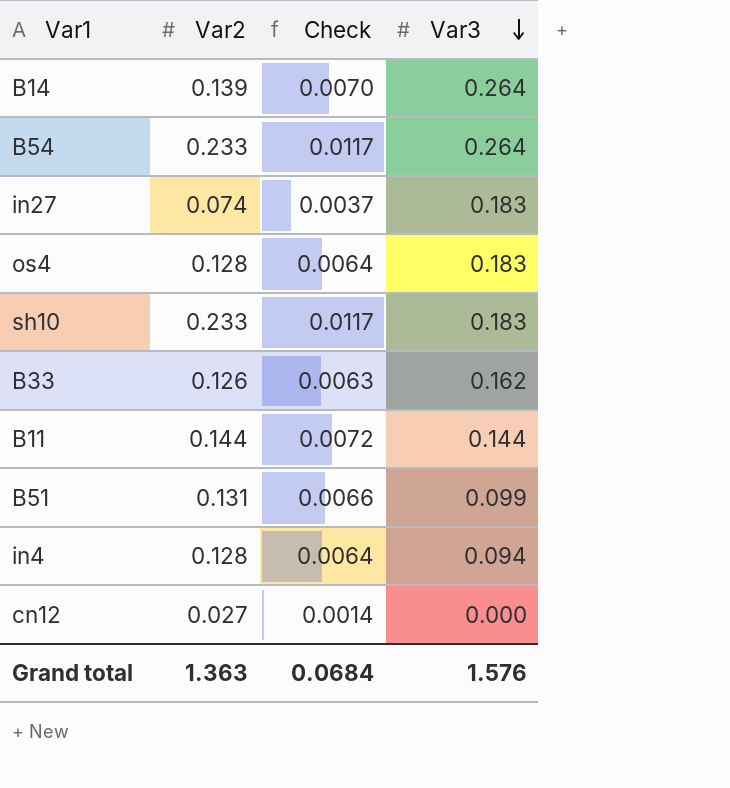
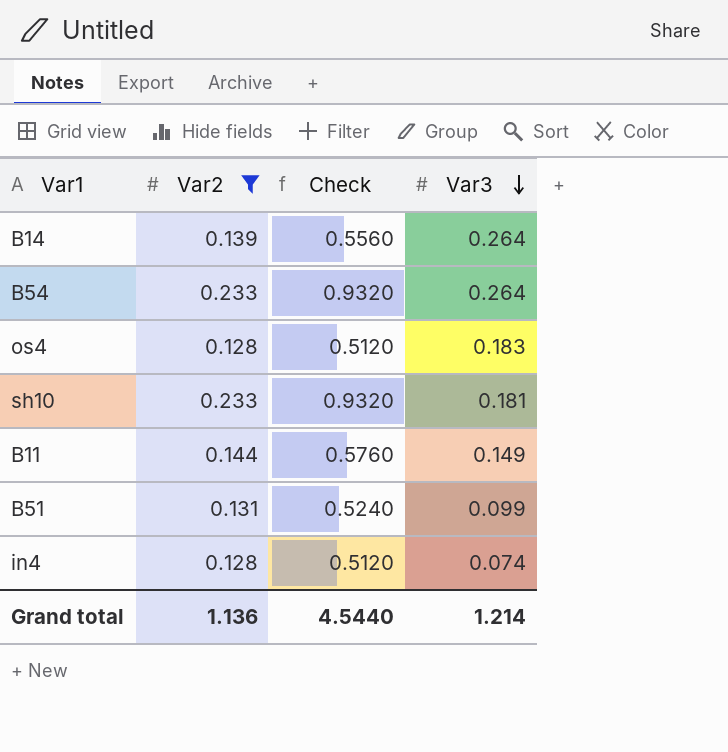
filter: none -> Var2 >= 0.128
column Check | formula: [Var2] * 0.05 -> [Var2] * 4
sh10 | Var3: 0.183 -> 0.181
B11 | Var3: 0.144 -> 0.149
in4 | Var3: 0.094 -> 0.074
Grand total | Var2: 1.363 -> 1.136
Grand total | Check: 0.0684 -> 4.5440
Grand total | Var3: 1.576 -> 1.214

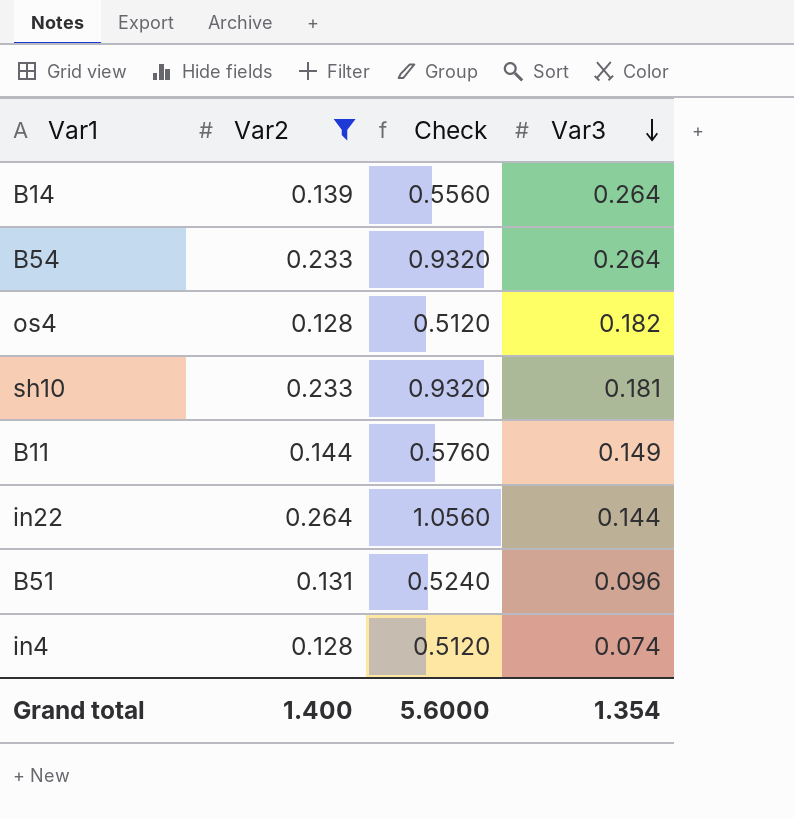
os4 | Var3: 0.183 -> 0.182
row in22: none -> 0.264 | 1.0560 | 0.144
B51 | Var3: 0.099 -> 0.096
Grand total | Var2: 1.136 -> 1.400
Grand total | Check: 4.5440 -> 5.6000
Grand total | Var3: 1.214 -> 1.354

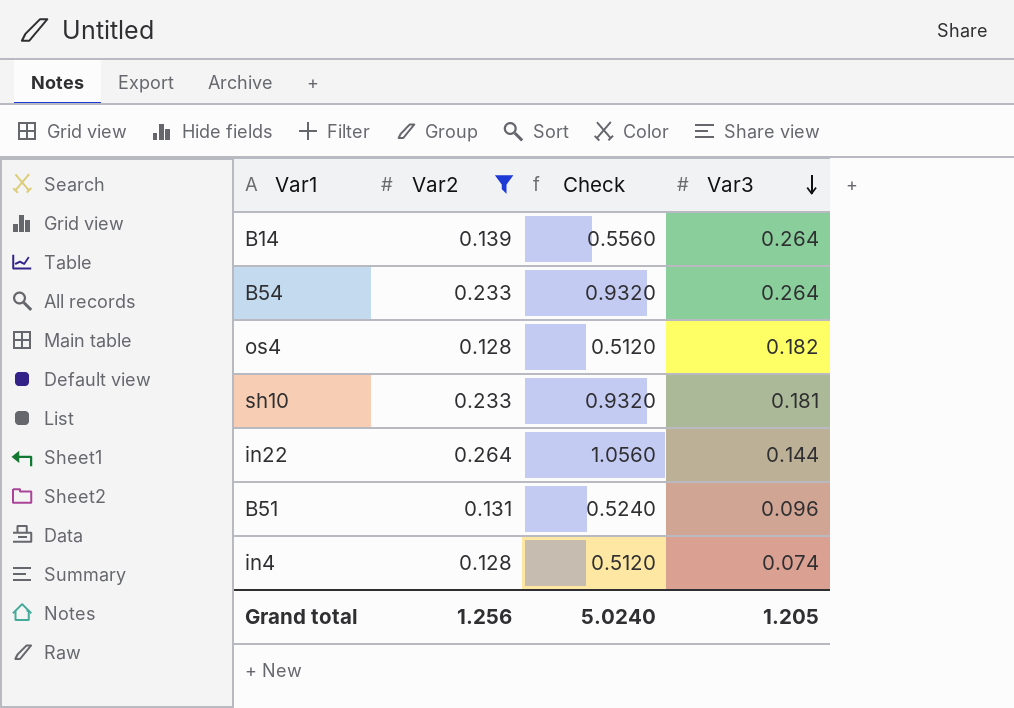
row B11: 0.144 | 0.5760 | 0.149 -> none
Grand total | Var2: 1.400 -> 1.256
Grand total | Check: 5.6000 -> 5.0240
Grand total | Var3: 1.354 -> 1.205

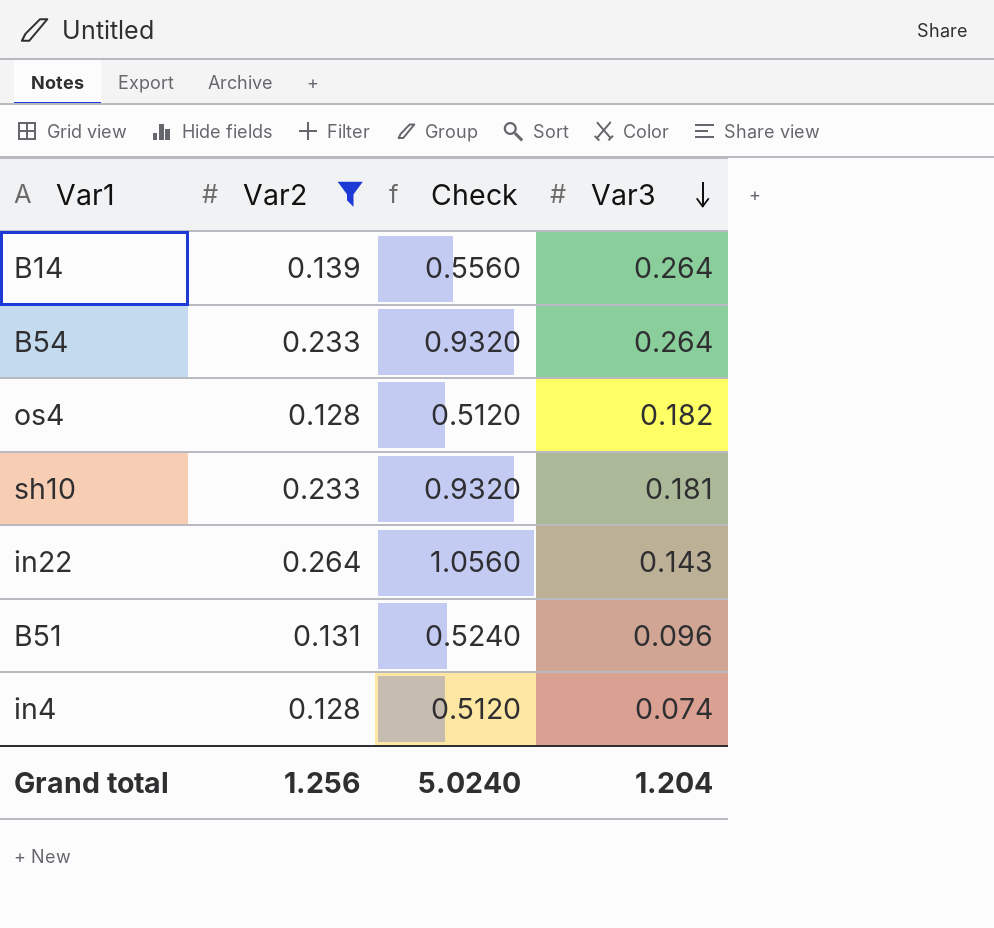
in22 | Var3: 0.144 -> 0.143
Grand total | Var3: 1.205 -> 1.204

